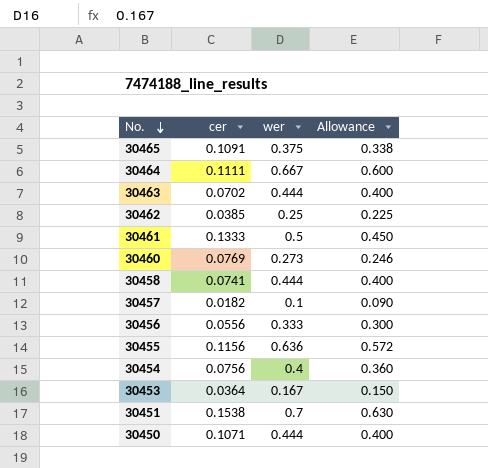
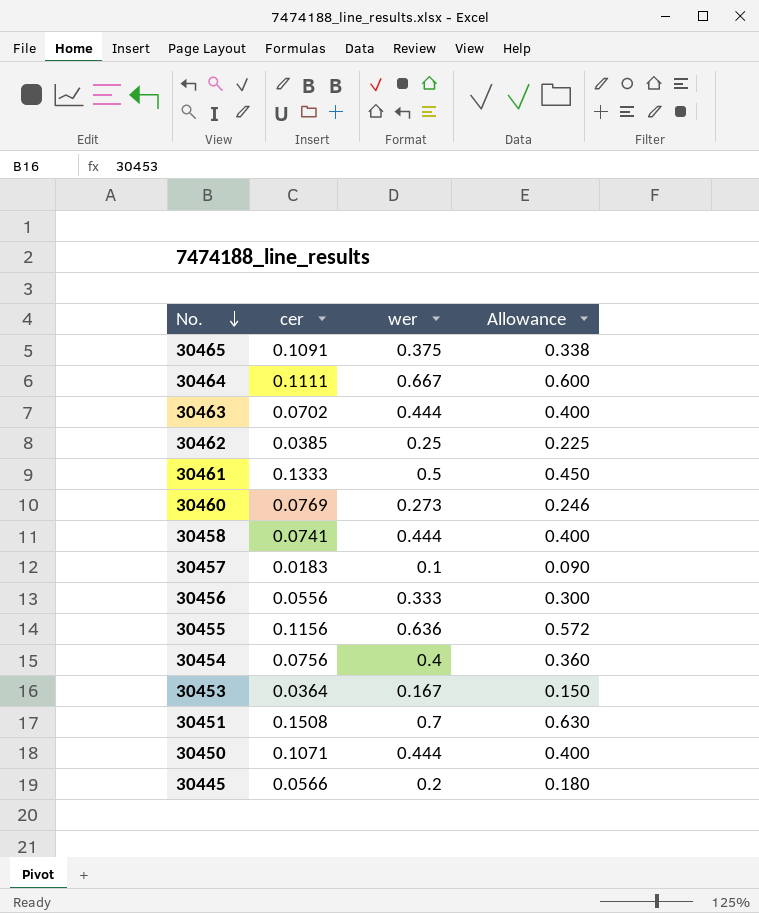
30457 | cer: 0.0182 -> 0.0183
30451 | cer: 0.1538 -> 0.1508
row 30445: none -> 0.0566 | 0.2 | 0.180

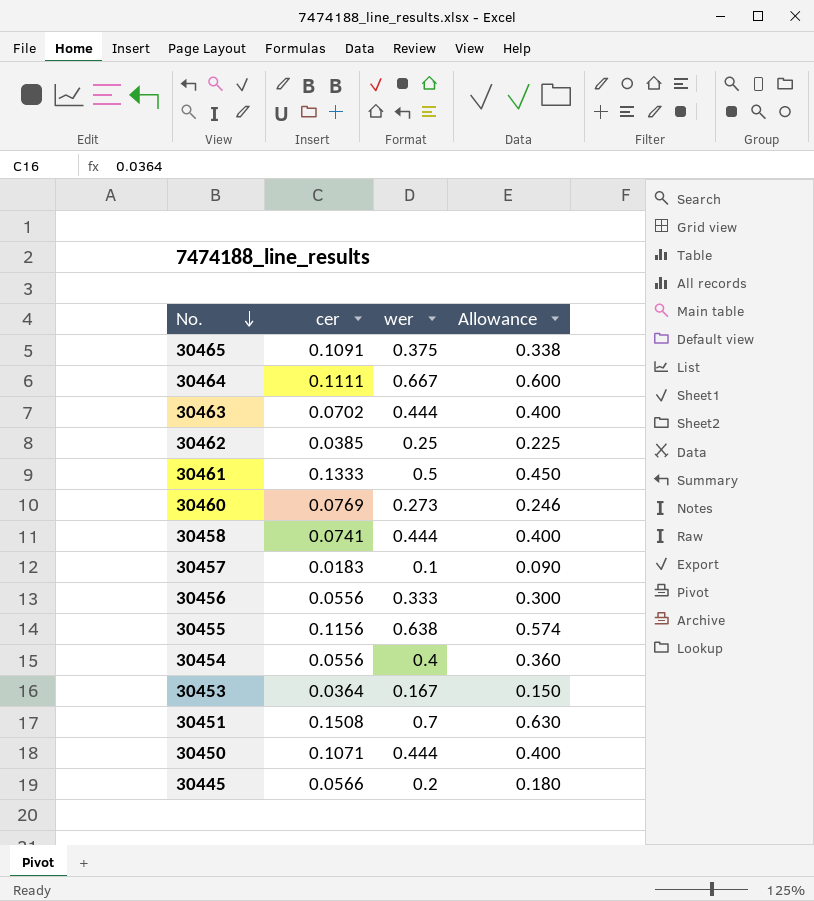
30455 | wer: 0.636 -> 0.638
30455 | Allowance: 0.572 -> 0.574
30454 | cer: 0.0756 -> 0.0556

